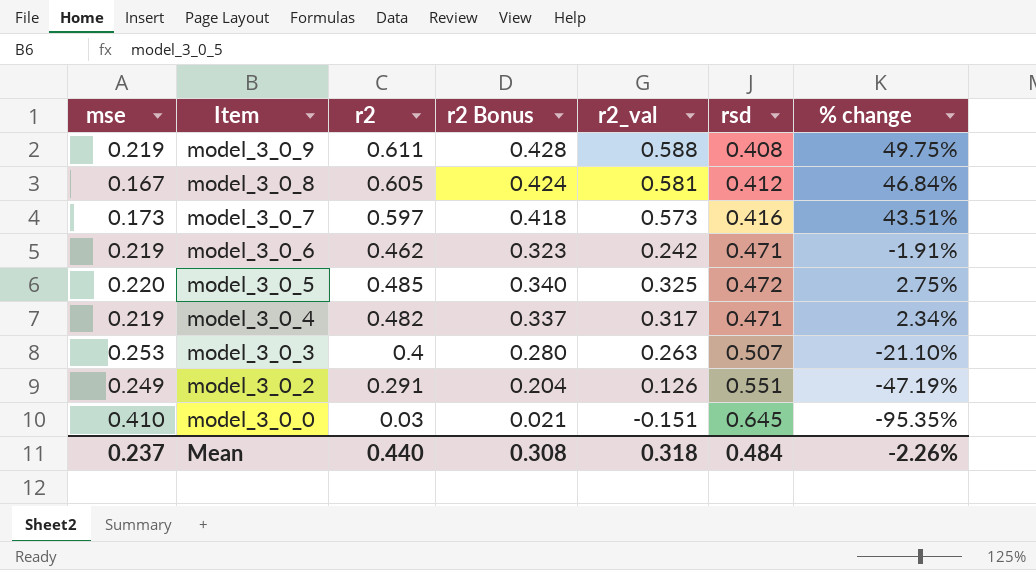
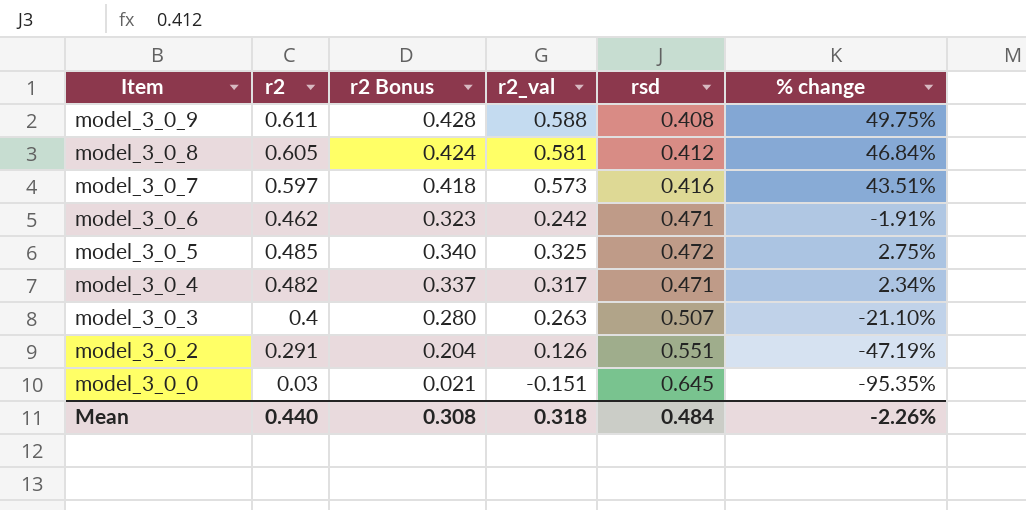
column mse | position: 1 -> none

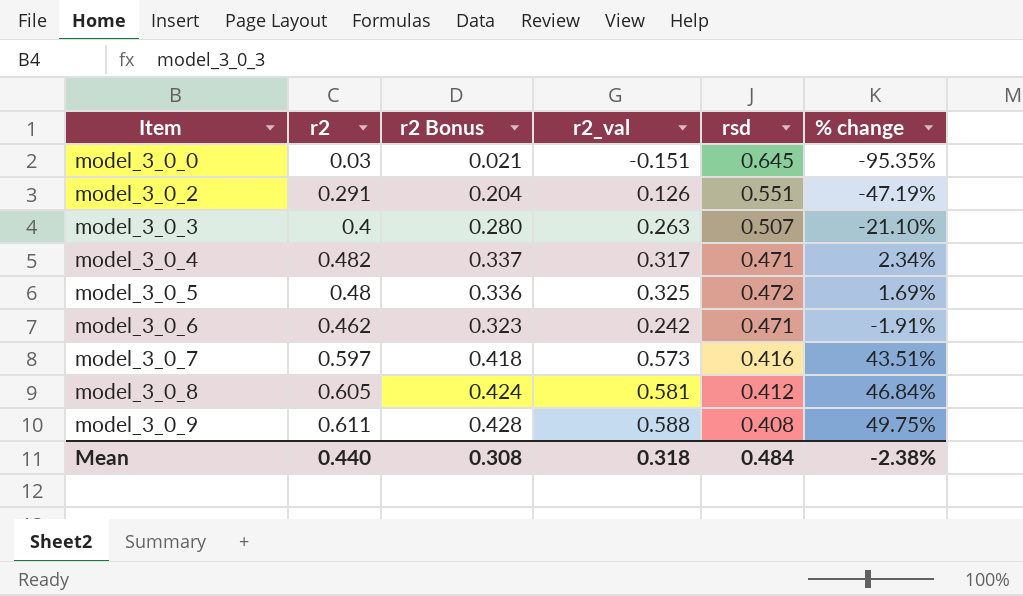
row order: Item descending -> Item ascending
model_3_0_5 | r2: 0.485 -> 0.48
model_3_0_5 | r2 Bonus: 0.340 -> 0.336
model_3_0_5 | % change: 2.75% -> 1.69%
Mean | % change: -2.26% -> -2.38%

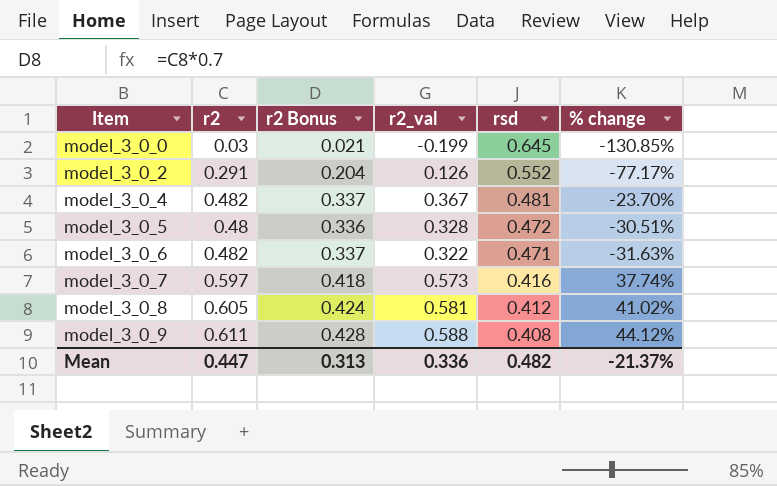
column % change | formula: ([r2] - [rsd]) / [rsd] -> ([r2_val] - [rsd]) / [rsd]
row model_3_0_3: 0.4 | 0.280 | 0.263 | 0.507 | -21.10% -> none
model_3_0_0 | r2_val: -0.151 -> -0.199
model_3_0_2 | rsd: 0.551 -> 0.552
model_3_0_4 | r2_val: 0.317 -> 0.367
model_3_0_4 | rsd: 0.471 -> 0.481
model_3_0_5 | r2_val: 0.325 -> 0.328
model_3_0_6 | r2: 0.462 -> 0.482
model_3_0_6 | r2 Bonus: 0.323 -> 0.337
model_3_0_6 | r2_val: 0.242 -> 0.322
Mean | r2: 0.440 -> 0.447
Mean | r2 Bonus: 0.308 -> 0.313
Mean | r2_val: 0.318 -> 0.336
Mean | rsd: 0.484 -> 0.482
Mean | % change: -2.38% -> -21.37%

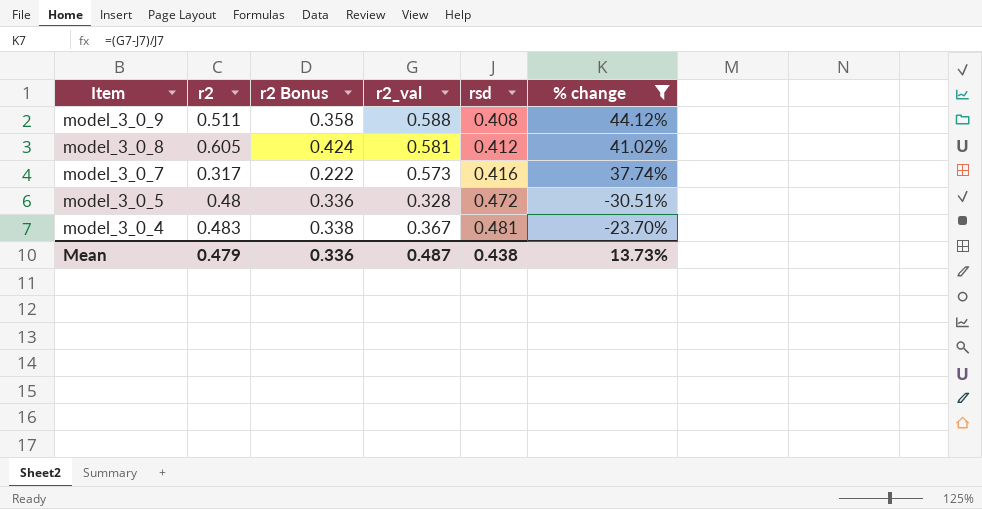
filter: none -> % change >= -30.51%
row order: Item ascending -> Item descending
model_3_0_9 | r2: 0.611 -> 0.511
model_3_0_9 | r2 Bonus: 0.428 -> 0.358
model_3_0_7 | r2: 0.597 -> 0.317
model_3_0_7 | r2 Bonus: 0.418 -> 0.222
model_3_0_4 | r2: 0.482 -> 0.483
model_3_0_4 | r2 Bonus: 0.337 -> 0.338
Mean | r2: 0.447 -> 0.479
Mean | r2 Bonus: 0.313 -> 0.336
Mean | r2_val: 0.336 -> 0.487
Mean | rsd: 0.482 -> 0.438
Mean | % change: -21.37% -> 13.73%

